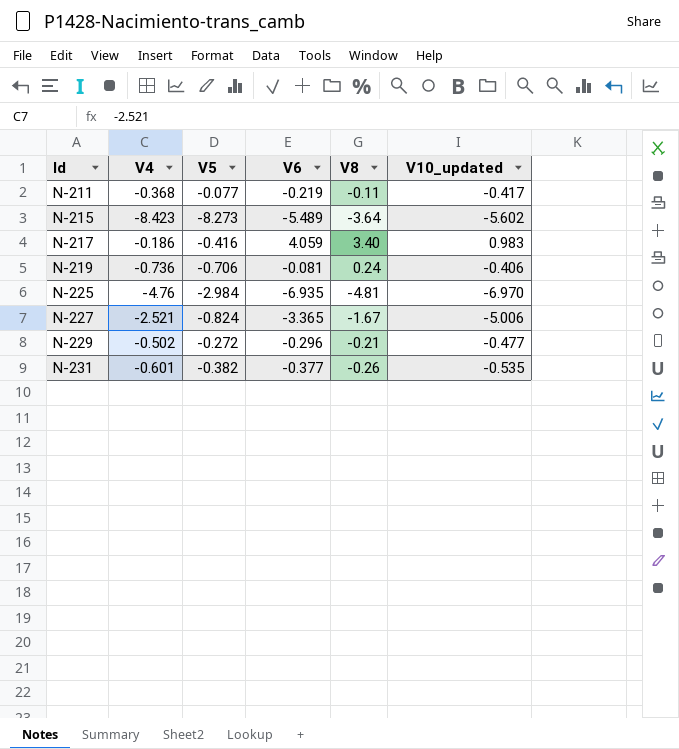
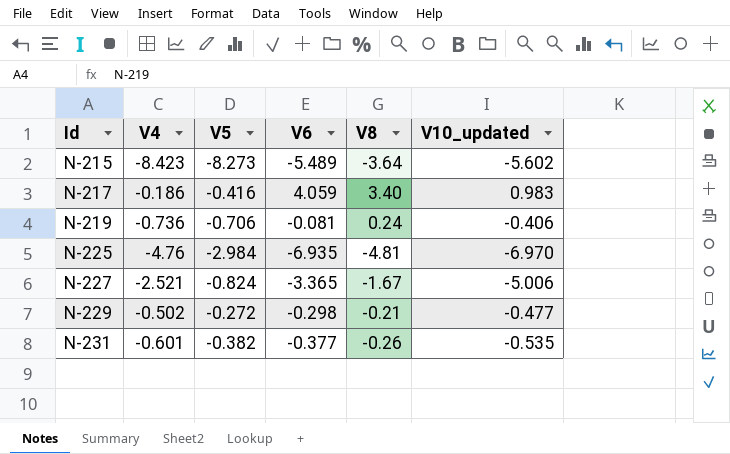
row N-211: -0.368 | -0.077 | -0.219 | -0.11 | -0.417 -> none
N-229 | V6: -0.296 -> -0.298

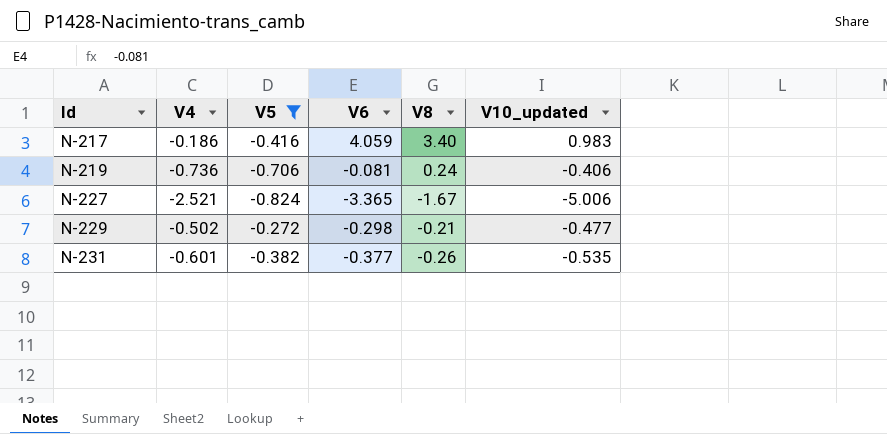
filter: none -> V5 >= -0.824

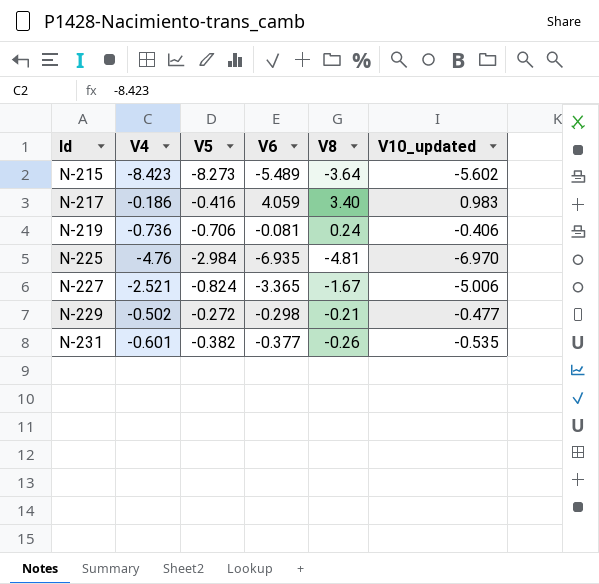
filter: V5 >= -0.824 -> none

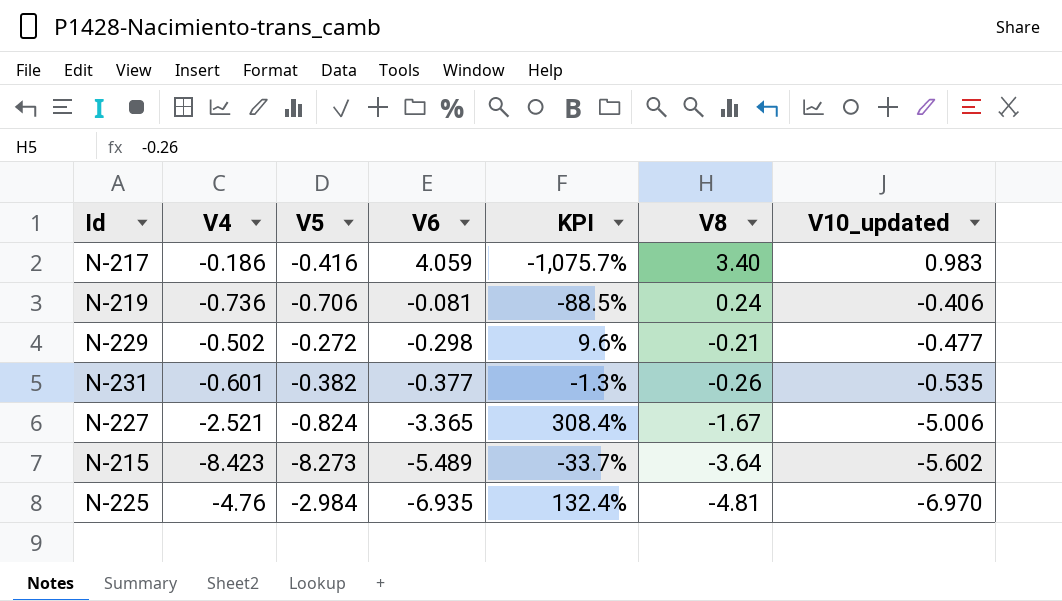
row order: Id ascending -> V6 descending
column KPI | formula: none -> ([V6] - [V5]) / [V5]

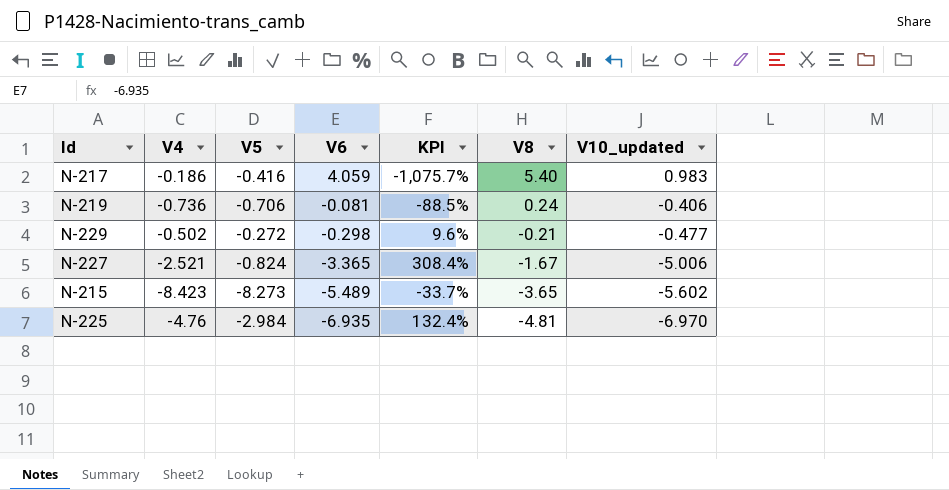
row N-231: -0.601 | -0.382 | -0.377 | -1.3% | -0.26 | -0.535 -> none
N-217 | V8: 3.40 -> 5.40
N-215 | V8: -3.64 -> -3.65

